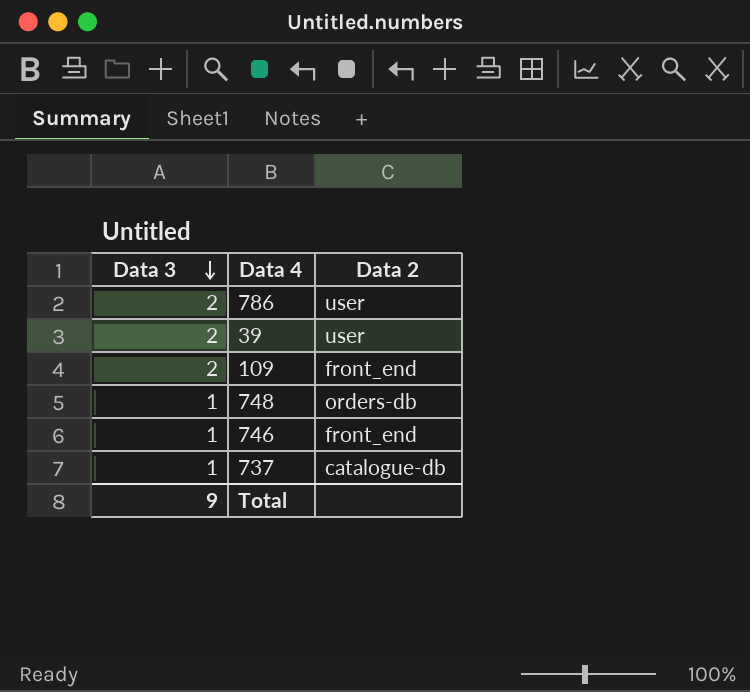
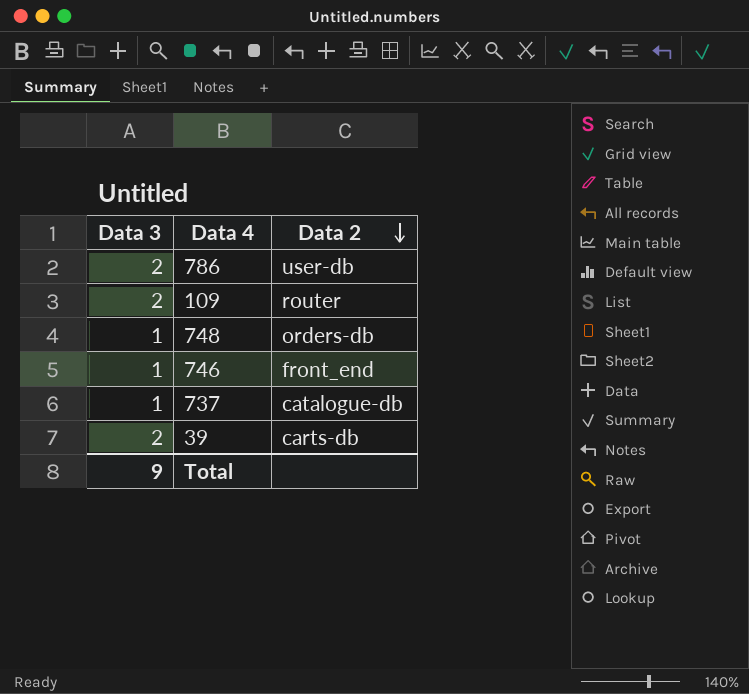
row order: Data 3 descending -> Data 2 descending
786 | Data 2: user -> user-db
109 | Data 2: front_end -> router
39 | Data 2: user -> carts-db

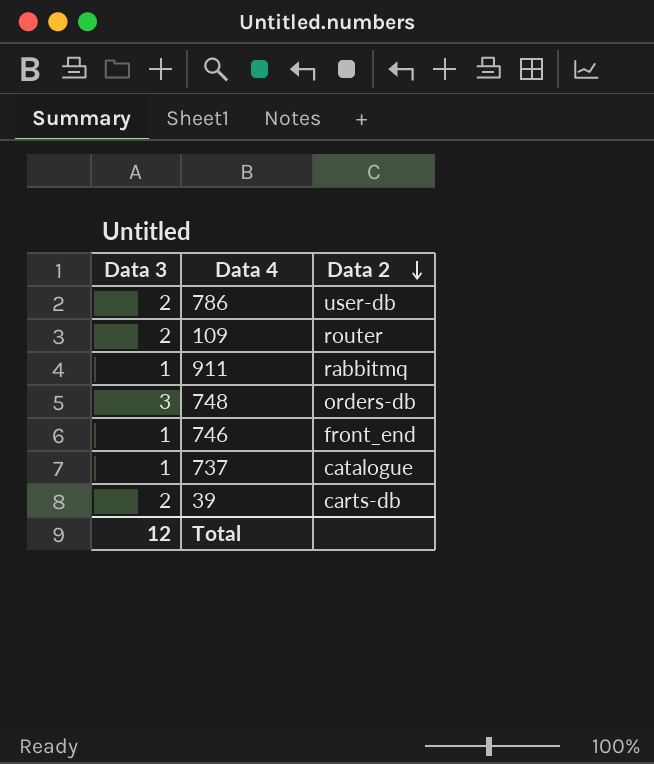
row 911: none -> 1 | rabbitmq
748 | Data 3: 1 -> 3
737 | Data 2: catalogue-db -> catalogue
Total | Data 3: 9 -> 12

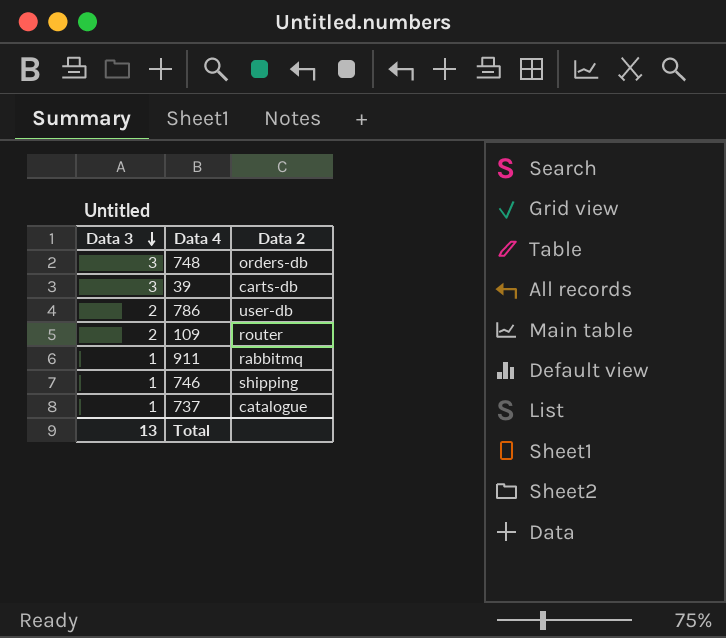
row order: Data 2 descending -> Data 3 descending
39 | Data 3: 2 -> 3
746 | Data 2: front_end -> shipping
Total | Data 3: 12 -> 13

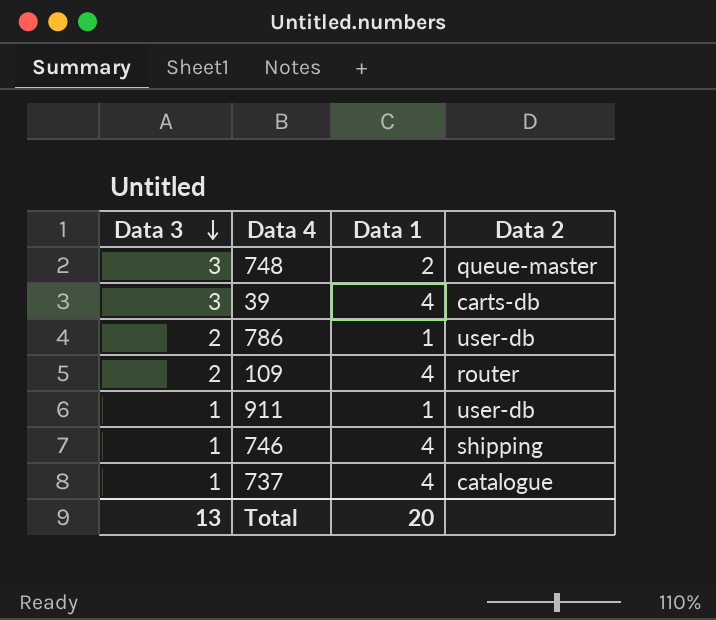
column Data 1 | position: none -> 3
748 | Data 2: orders-db -> queue-master
911 | Data 2: rabbitmq -> user-db

